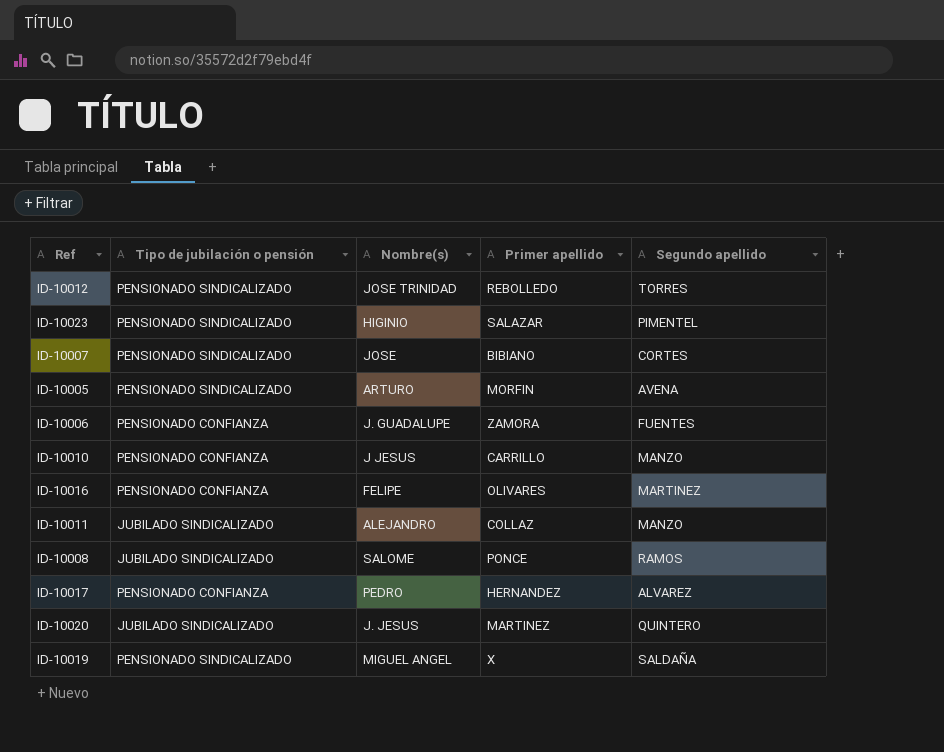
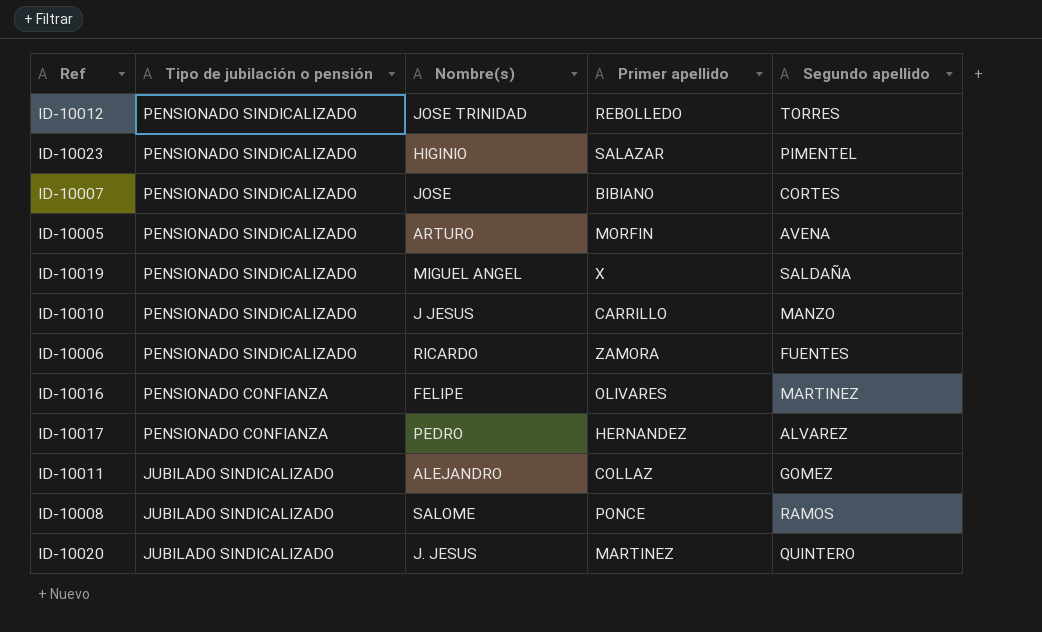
row order: none -> Tipo de jubilación o pensión descending
ID-10010 | Tipo de jubilación o pensión: PENSIONADO CONFIANZA -> PENSIONADO SINDICALIZADO
ID-10006 | Tipo de jubilación o pensión: PENSIONADO CONFIANZA -> PENSIONADO SINDICALIZADO
ID-10006 | Nombre(s): J. GUADALUPE -> RICARDO
ID-10011 | Segundo apellido: MANZO -> GOMEZ

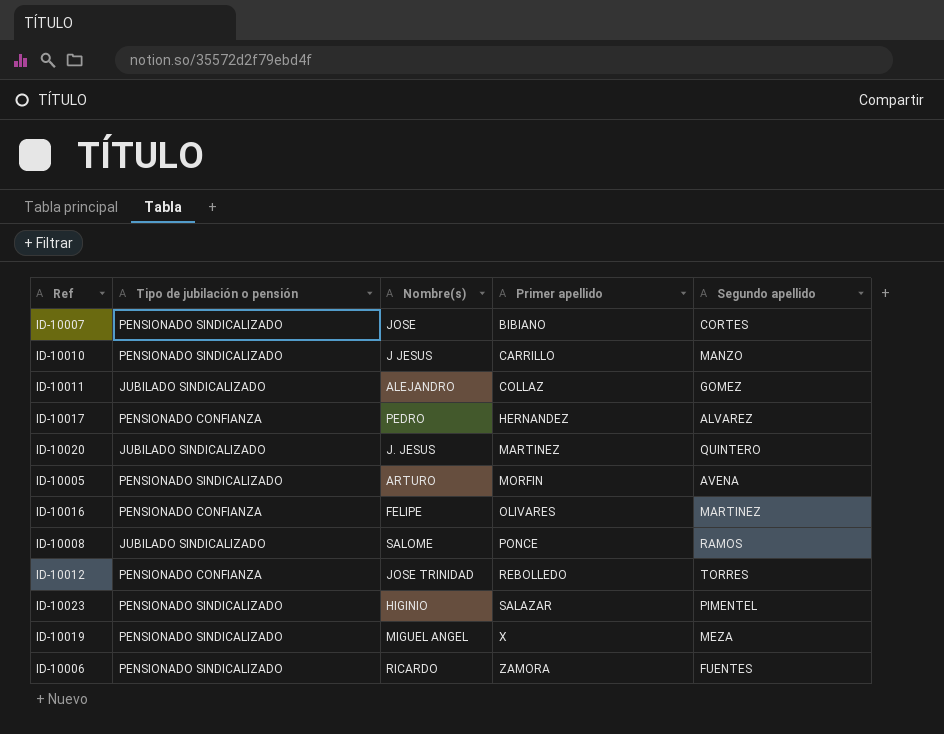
row order: Tipo de jubilación o pensión descending -> Primer apellido ascending
ID-10012 | Tipo de jubilación o pensión: PENSIONADO SINDICALIZADO -> PENSIONADO CONFIANZA
ID-10019 | Segundo apellido: SALDAÑA -> MEZA

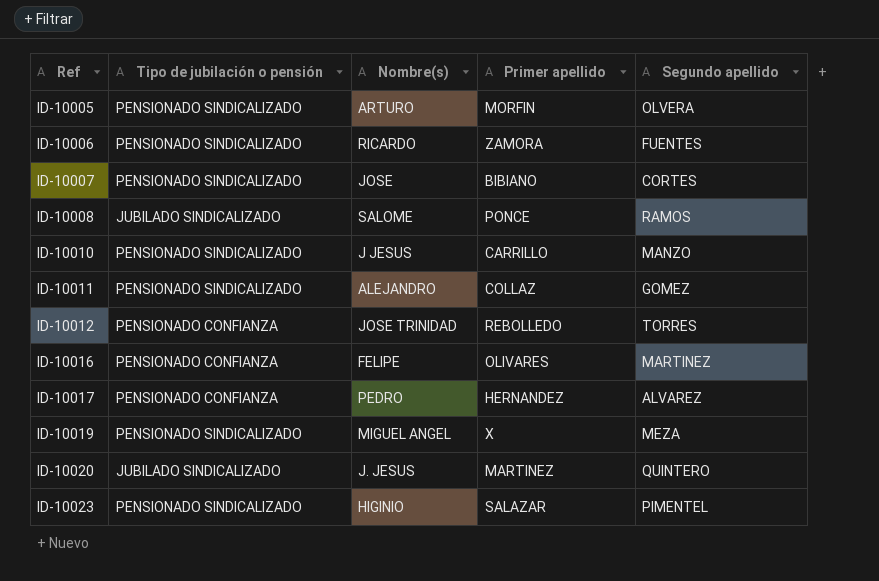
row order: Primer apellido ascending -> Ref ascending
ID-10005 | Segundo apellido: AVENA -> OLVERA
ID-10011 | Tipo de jubilación o pensión: JUBILADO SINDICALIZADO -> PENSIONADO SINDICALIZADO

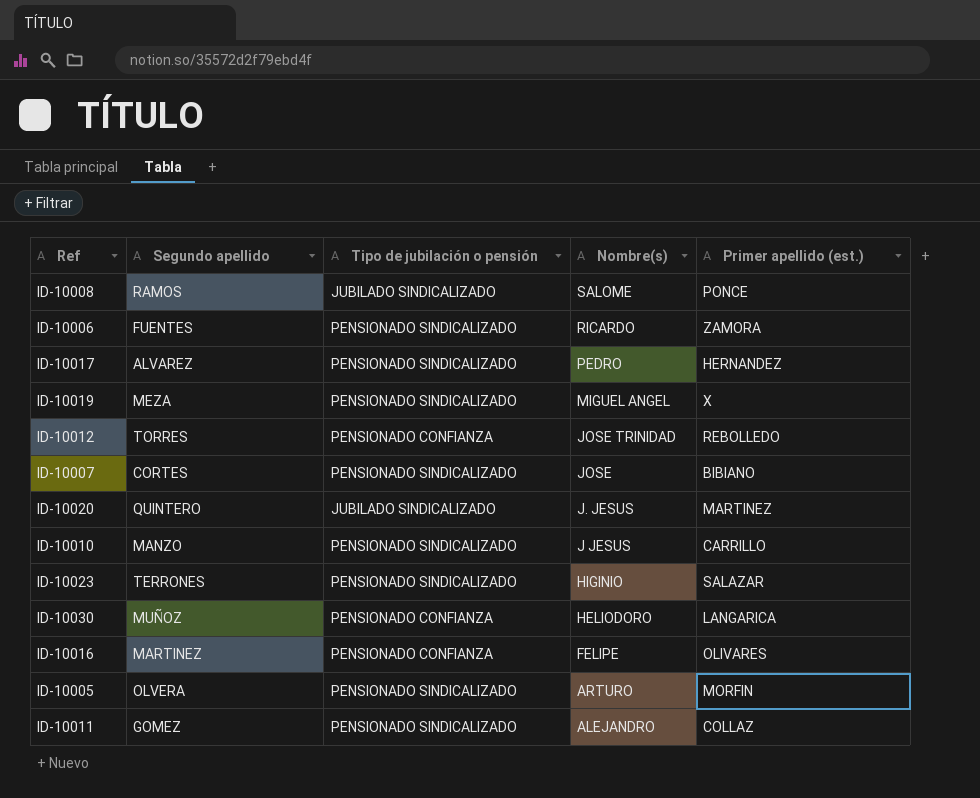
row order: Ref ascending -> Nombre(s) descending
column Segundo apellido | position: 5 -> 2
column name: Primer apellido -> Primer apellido (est.)
ID-10017 | Tipo de jubilación o pensión: PENSIONADO CONFIANZA -> PENSIONADO SINDICALIZADO
ID-10023 | Segundo apellido: PIMENTEL -> TERRONES
row ID-10030: none -> MUÑOZ | PENSIONADO CONFIANZA | HELIODORO | LANGARICA

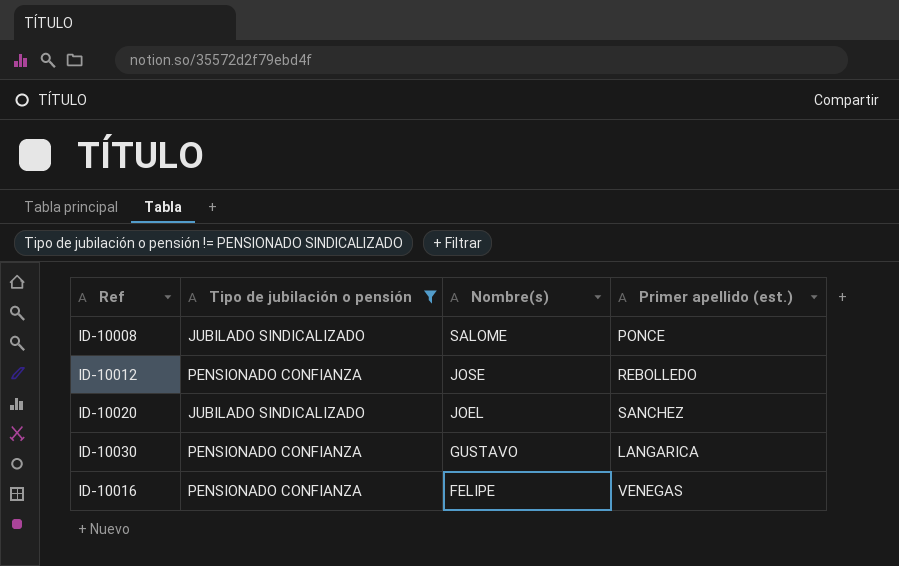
filter: none -> Tipo de jubilación o pensión != PENSIONADO SINDICALIZADO
column Segundo apellido | position: 2 -> none
ID-10012 | Nombre(s): JOSE TRINIDAD -> JOSE
ID-10020 | Nombre(s): J. JESUS -> JOEL
ID-10020 | Primer apellido (est.): MARTINEZ -> SANCHEZ
ID-10030 | Nombre(s): HELIODORO -> GUSTAVO
ID-10016 | Primer apellido (est.): OLIVARES -> VENEGAS

